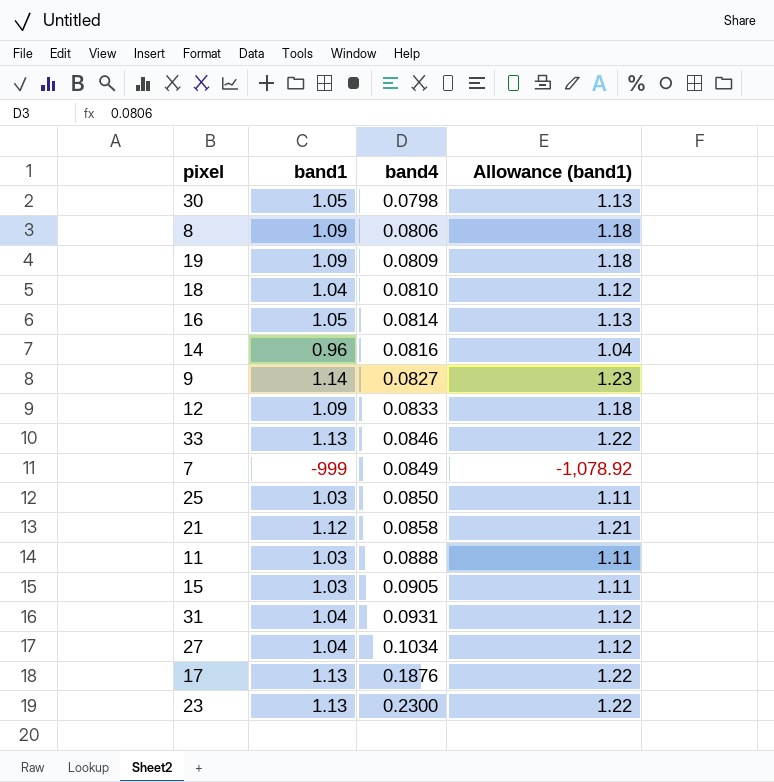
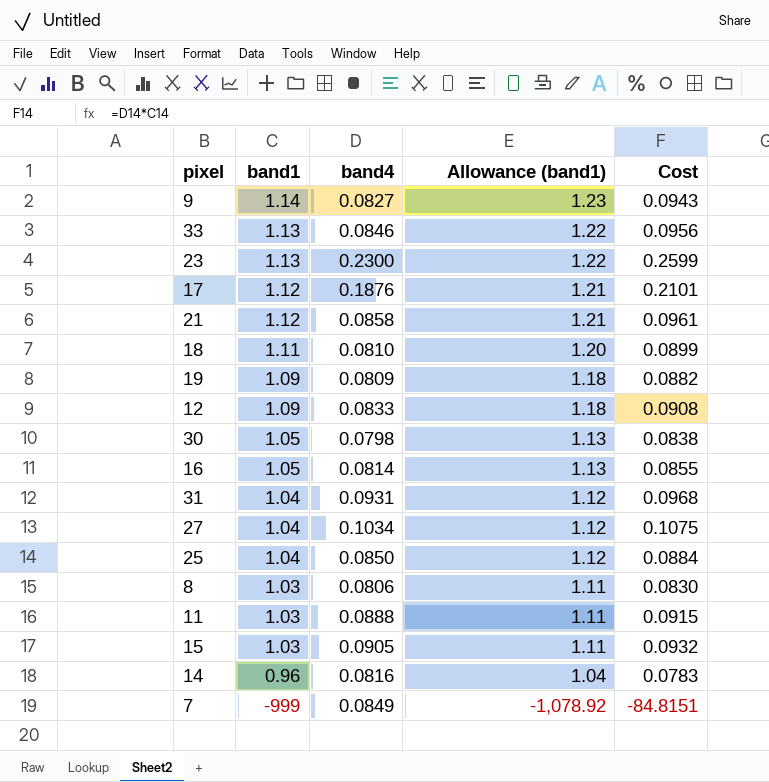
row order: band4 ascending -> band1 descending
column Cost | formula: none -> [band1] * [band4]
17 | band1: 1.13 -> 1.12
17 | Allowance (band1): 1.22 -> 1.21
18 | band1: 1.04 -> 1.11
18 | Allowance (band1): 1.12 -> 1.20
25 | band1: 1.03 -> 1.04
25 | Allowance (band1): 1.11 -> 1.12
8 | band1: 1.09 -> 1.03
8 | Allowance (band1): 1.18 -> 1.11

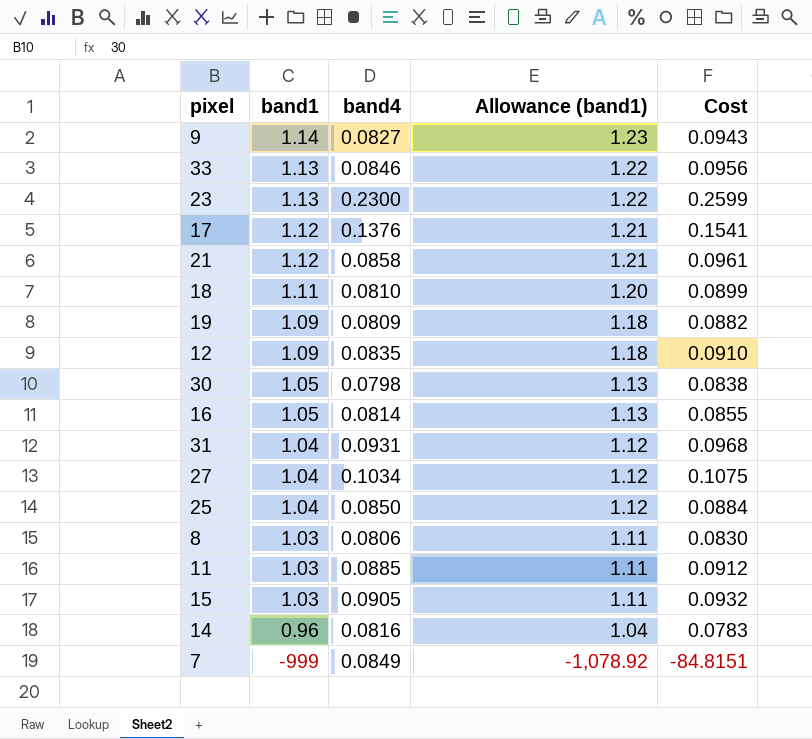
17 | band4: 0.1876 -> 0.1376
17 | Cost: 0.2101 -> 0.1541
12 | band4: 0.0833 -> 0.0835
12 | Cost: 0.0908 -> 0.0910
11 | band4: 0.0888 -> 0.0885
11 | Cost: 0.0915 -> 0.0912

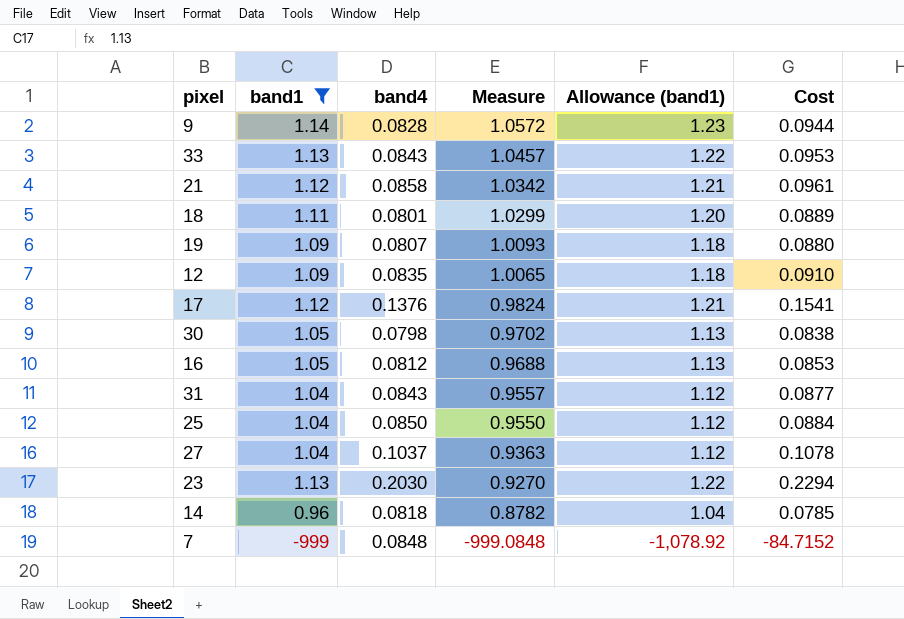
filter: none -> band1 != 1.03
row order: band1 descending -> Measure descending
column Measure | formula: none -> [band1] - [band4]
9 | band4: 0.0827 -> 0.0828
9 | Cost: 0.0943 -> 0.0944
33 | band4: 0.0846 -> 0.0843
33 | Cost: 0.0956 -> 0.0953
18 | band4: 0.0810 -> 0.0801
18 | Cost: 0.0899 -> 0.0889
19 | band4: 0.0809 -> 0.0807
19 | Cost: 0.0882 -> 0.0880
16 | band4: 0.0814 -> 0.0812
16 | Cost: 0.0855 -> 0.0853
31 | band4: 0.0931 -> 0.0843
31 | Cost: 0.0968 -> 0.0877
27 | band4: 0.1034 -> 0.1037
27 | Cost: 0.1075 -> 0.1078
23 | band4: 0.2300 -> 0.2030
23 | Cost: 0.2599 -> 0.2294
14 | band4: 0.0816 -> 0.0818
14 | Cost: 0.0783 -> 0.0785
7 | band4: 0.0849 -> 0.0848
7 | Cost: -84.8151 -> -84.7152

